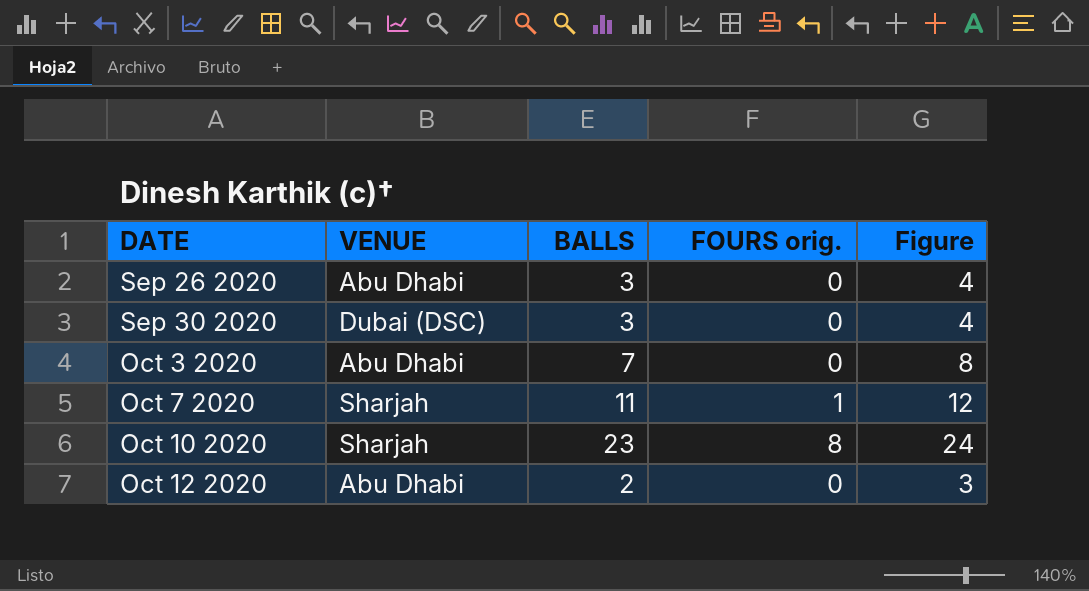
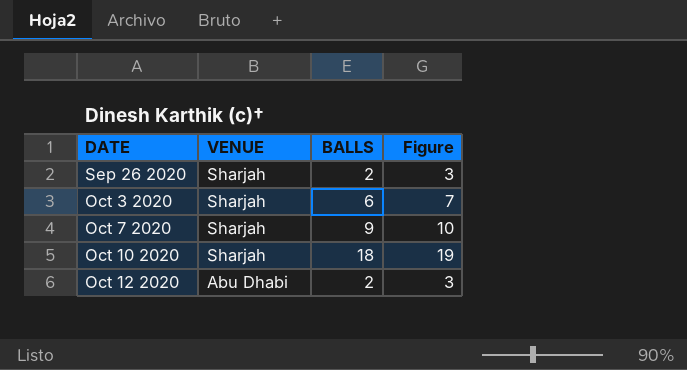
column FOURS orig. | position: 4 -> none
row Sep 30 2020: Dubai (DSC) | 3 | 0 | 4 -> none
Sep 26 2020 | VENUE: Abu Dhabi -> Sharjah
Sep 26 2020 | BALLS: 3 -> 2
Sep 26 2020 | Figure: 4 -> 3
Oct 3 2020 | VENUE: Abu Dhabi -> Sharjah
Oct 3 2020 | BALLS: 7 -> 6
Oct 3 2020 | Figure: 8 -> 7
Oct 7 2020 | BALLS: 11 -> 9
Oct 7 2020 | Figure: 12 -> 10
Oct 10 2020 | BALLS: 23 -> 18
Oct 10 2020 | Figure: 24 -> 19

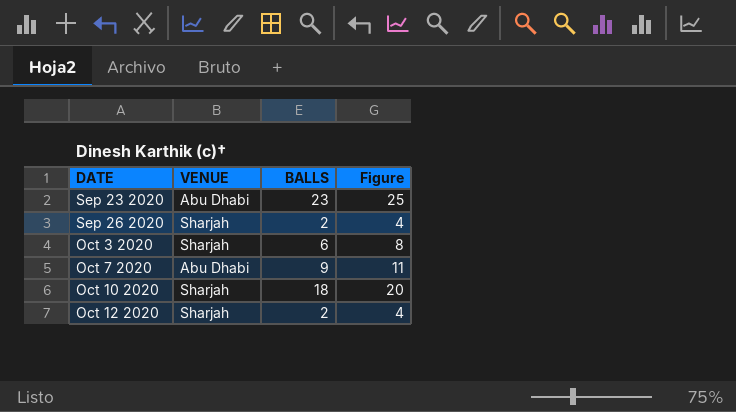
column Figure | formula: [BALLS] + 1 -> [BALLS] + 2
row Sep 23 2020: none -> Abu Dhabi | 23 | 25
Oct 7 2020 | VENUE: Sharjah -> Abu Dhabi
Oct 12 2020 | VENUE: Abu Dhabi -> Sharjah

